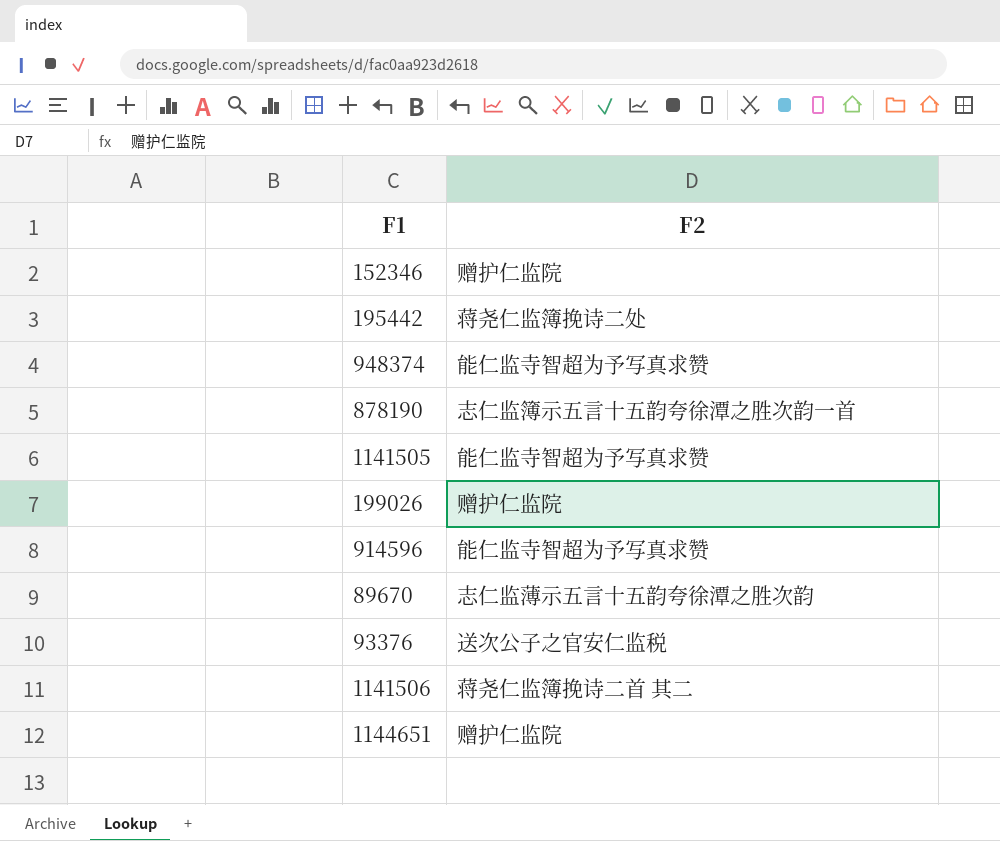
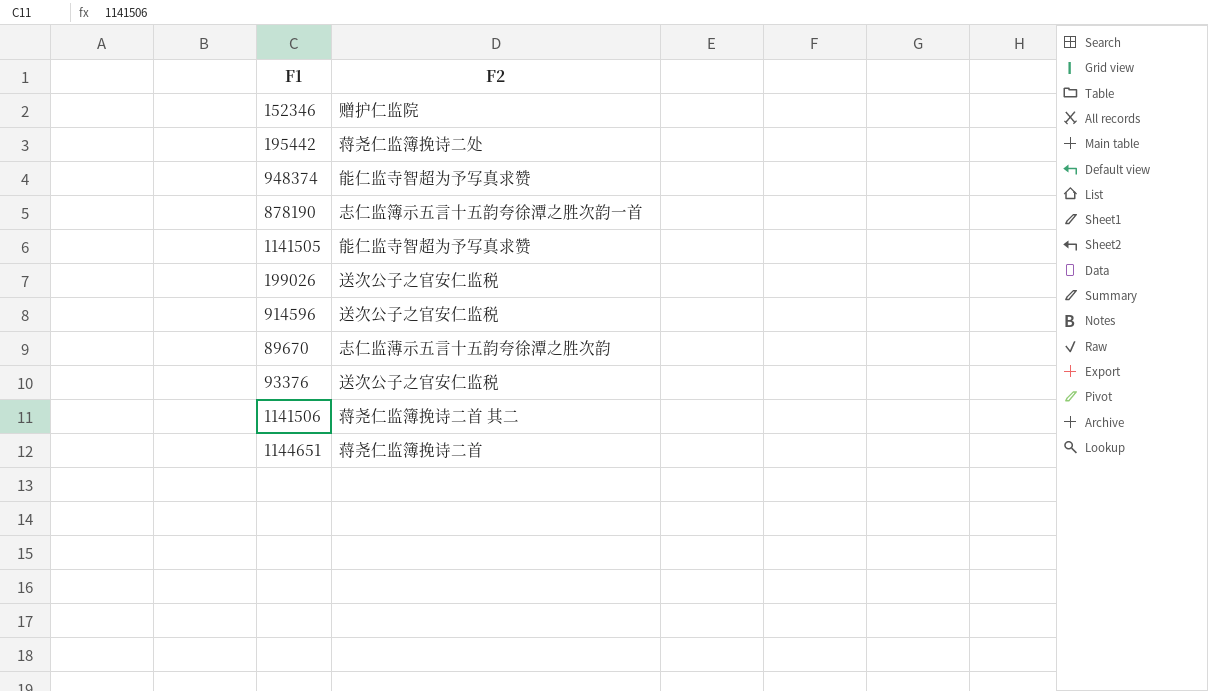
199026 | F2: 赠护仁监院 -> 送次公子之官安仁监税
914596 | F2: 能仁监寺智超为予写真求赞 -> 送次公子之官安仁监税
1144651 | F2: 赠护仁监院 -> 蒋尧仁监簿挽诗二首

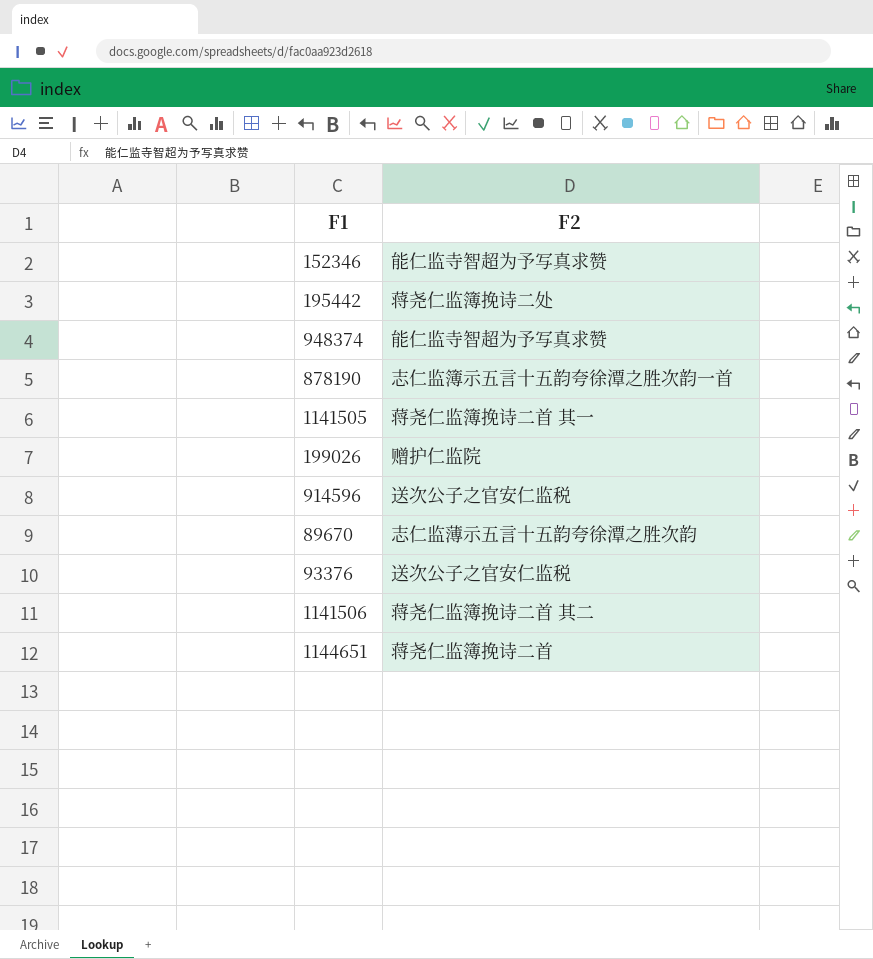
152346 | F2: 赠护仁监院 -> 能仁监寺智超为予写真求赞
1141505 | F2: 能仁监寺智超为予写真求赞 -> 蒋尧仁监簿挽诗二首 其一
199026 | F2: 送次公子之官安仁监税 -> 赠护仁监院

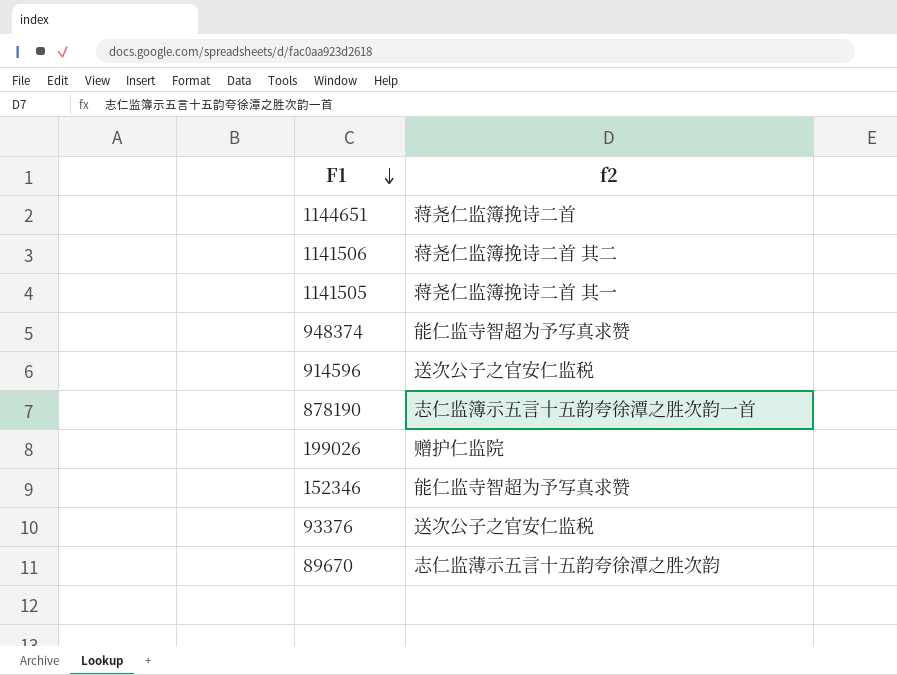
row order: none -> F1 descending
column name: F2 -> f2
row 195442: 蒋尧仁监簿挽诗二处 -> none

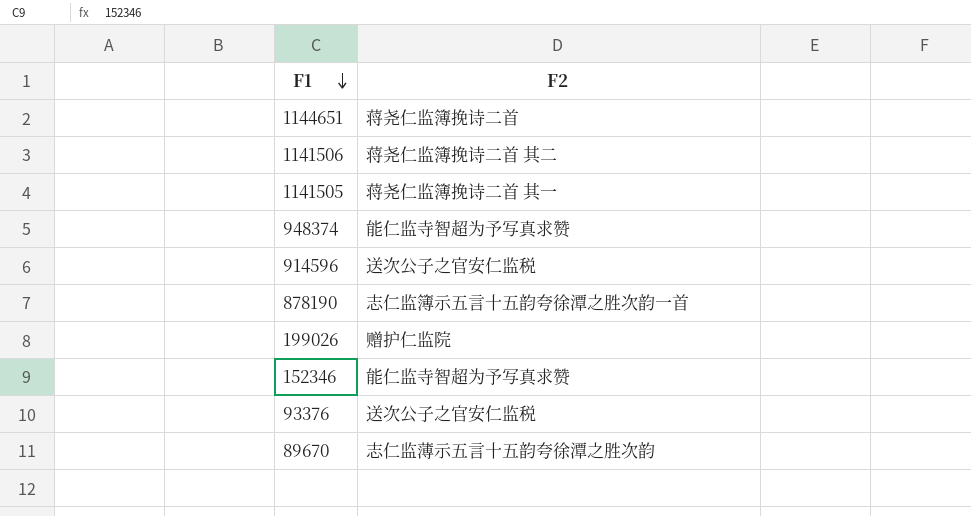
column name: f2 -> F2

